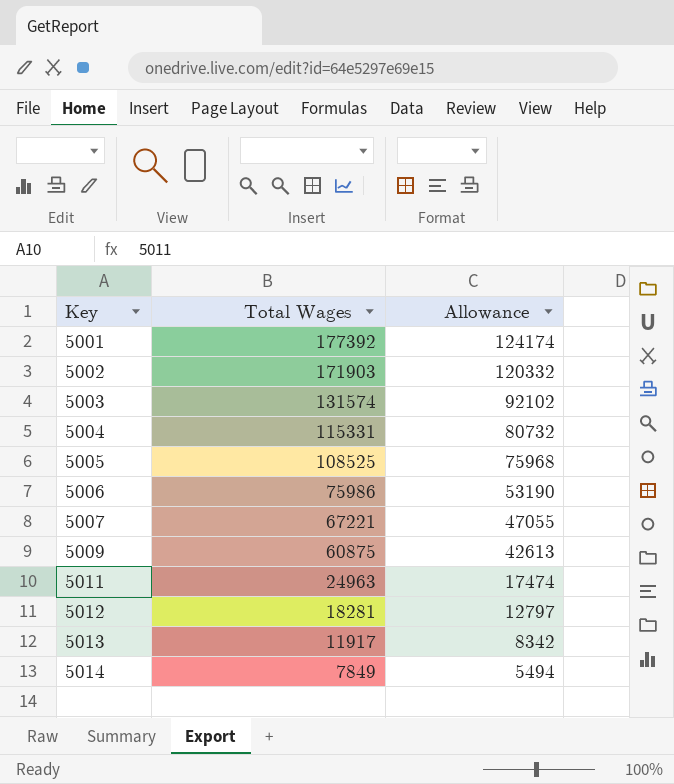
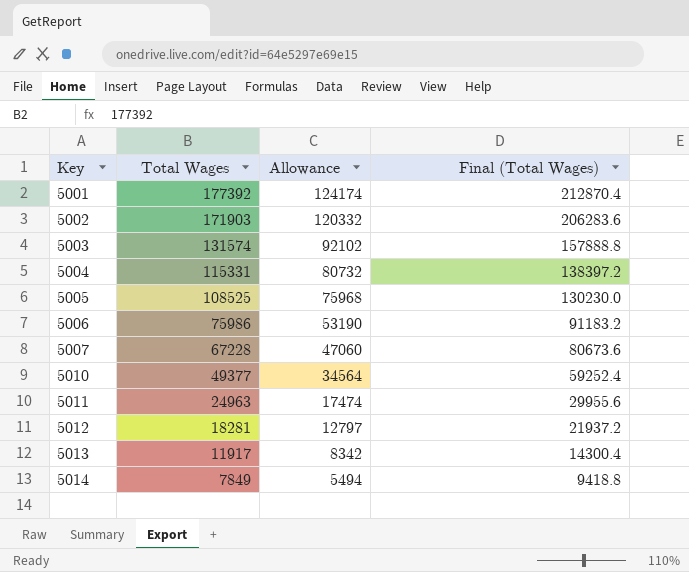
column Final (Total Wages) | formula: none -> [Total Wages] * 1.2
row 5009: 60875 | 42613 -> none
5007 | Total Wages: 67221 -> 67228
5007 | Allowance: 47055 -> 47060
row 5010: none -> 49377 | 34564 | 59252.4

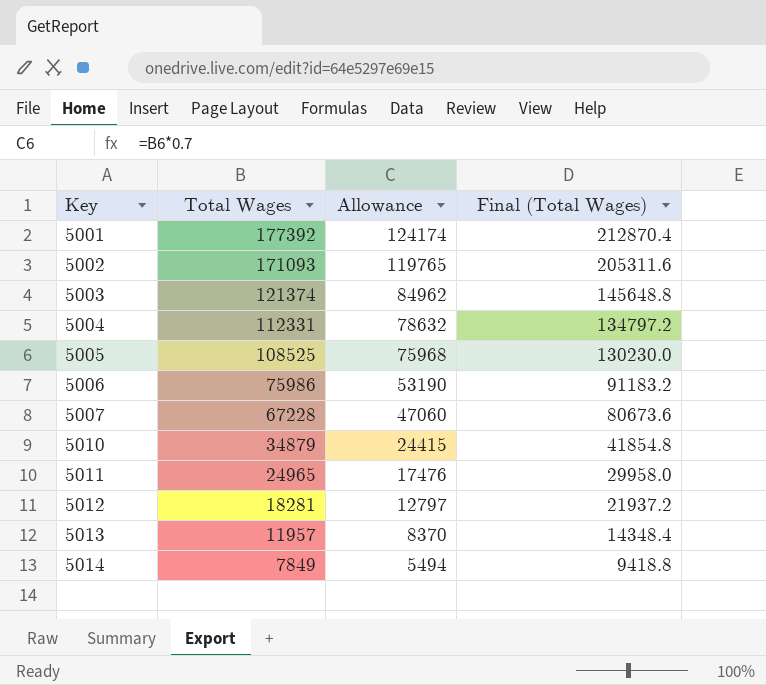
5002 | Total Wages: 171903 -> 171093
5002 | Allowance: 120332 -> 119765
5002 | Final (Total Wages): 206283.6 -> 205311.6
5003 | Total Wages: 131574 -> 121374
5003 | Allowance: 92102 -> 84962
5003 | Final (Total Wages): 157888.8 -> 145648.8
5004 | Total Wages: 115331 -> 112331
5004 | Allowance: 80732 -> 78632
5004 | Final (Total Wages): 138397.2 -> 134797.2
5010 | Total Wages: 49377 -> 34879
5010 | Allowance: 34564 -> 24415
5010 | Final (Total Wages): 59252.4 -> 41854.8
5011 | Total Wages: 24963 -> 24965
5011 | Allowance: 17474 -> 17476
5011 | Final (Total Wages): 29955.6 -> 29958.0
5013 | Total Wages: 11917 -> 11957
5013 | Allowance: 8342 -> 8370
5013 | Final (Total Wages): 14300.4 -> 14348.4

